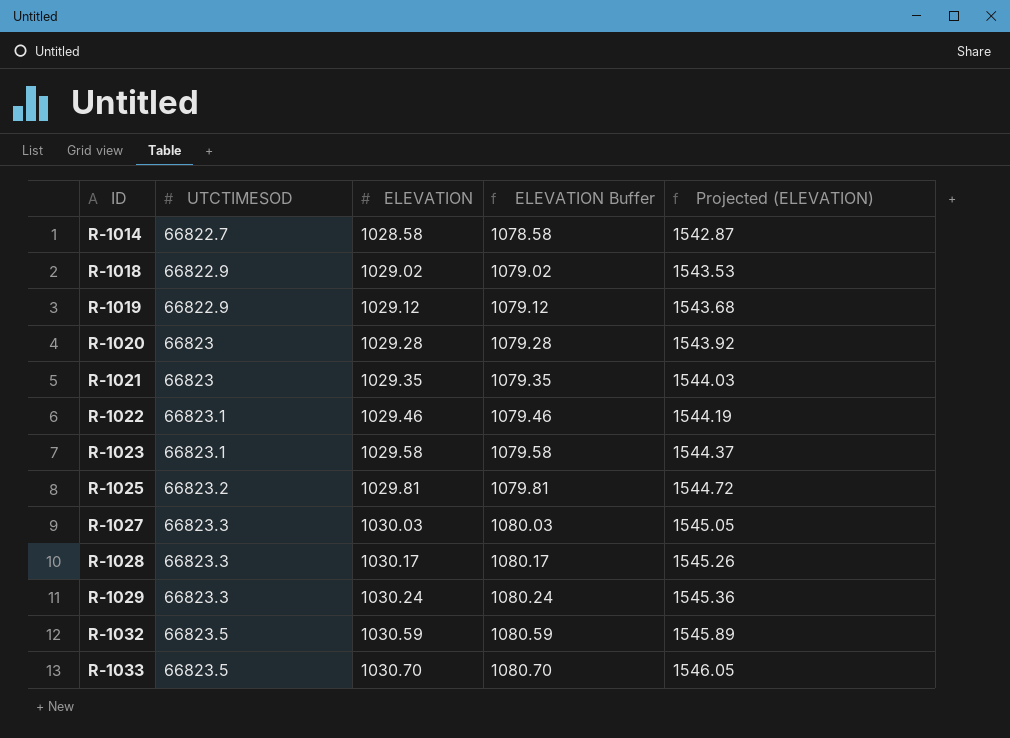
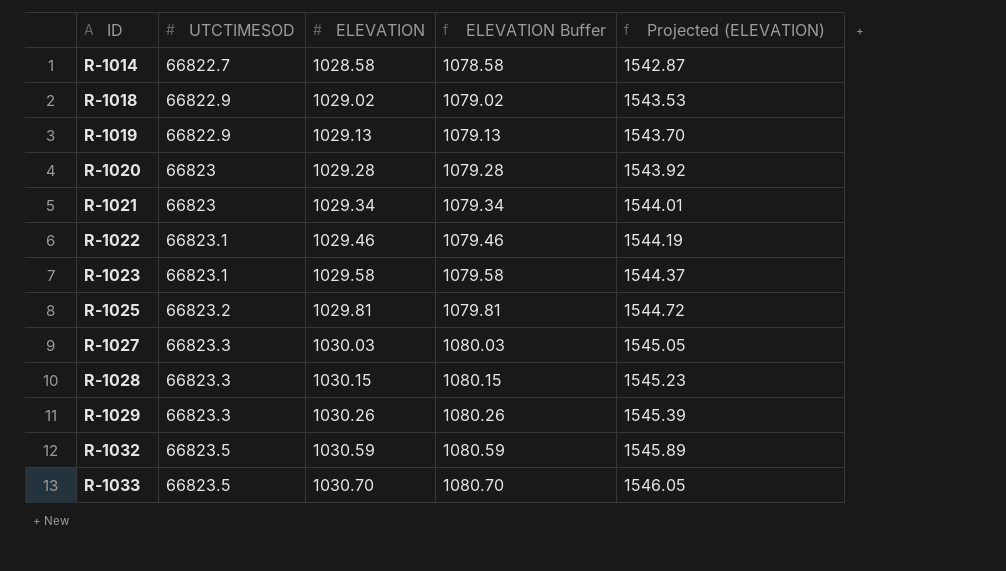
R-1019 | ELEVATION: 1029.12 -> 1029.13
R-1019 | ELEVATION Buffer: 1079.12 -> 1079.13
R-1019 | Projected (ELEVATION): 1543.68 -> 1543.70
R-1021 | ELEVATION: 1029.35 -> 1029.34
R-1021 | ELEVATION Buffer: 1079.35 -> 1079.34
R-1021 | Projected (ELEVATION): 1544.03 -> 1544.01
R-1028 | ELEVATION: 1030.17 -> 1030.15
R-1028 | ELEVATION Buffer: 1080.17 -> 1080.15
R-1028 | Projected (ELEVATION): 1545.26 -> 1545.23
R-1029 | ELEVATION: 1030.24 -> 1030.26
R-1029 | ELEVATION Buffer: 1080.24 -> 1080.26
R-1029 | Projected (ELEVATION): 1545.36 -> 1545.39

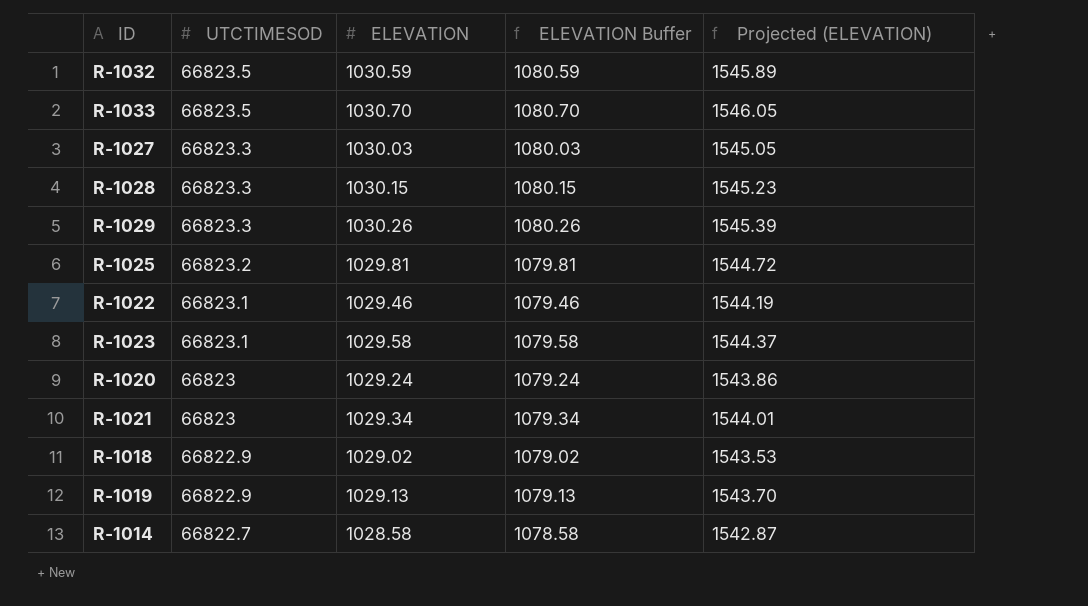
row order: ID ascending -> UTCTIMESOD descending
R-1020 | ELEVATION: 1029.28 -> 1029.24
R-1020 | ELEVATION Buffer: 1079.28 -> 1079.24
R-1020 | Projected (ELEVATION): 1543.92 -> 1543.86

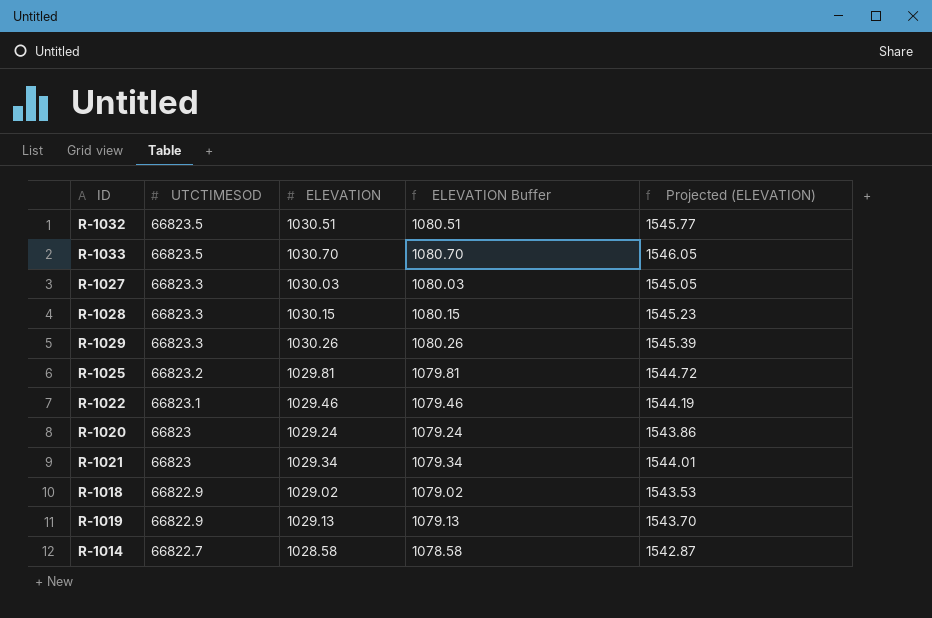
row R-1023: 66823.1 | 1029.58 | 1079.58 | 1544.37 -> none
R-1032 | ELEVATION: 1030.59 -> 1030.51
R-1032 | ELEVATION Buffer: 1080.59 -> 1080.51
R-1032 | Projected (ELEVATION): 1545.89 -> 1545.77

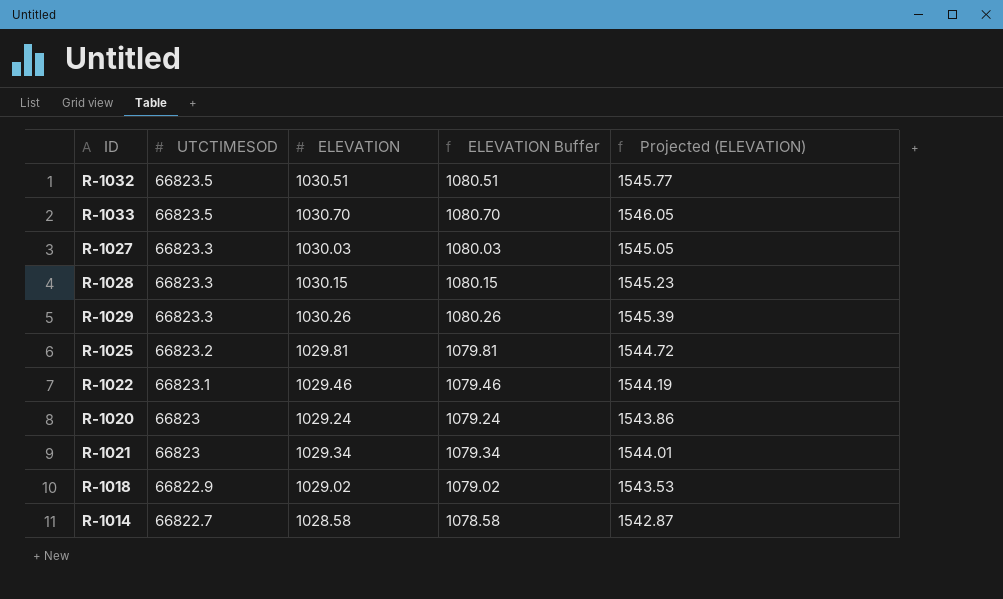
row R-1019: 66822.9 | 1029.13 | 1079.13 | 1543.70 -> none

